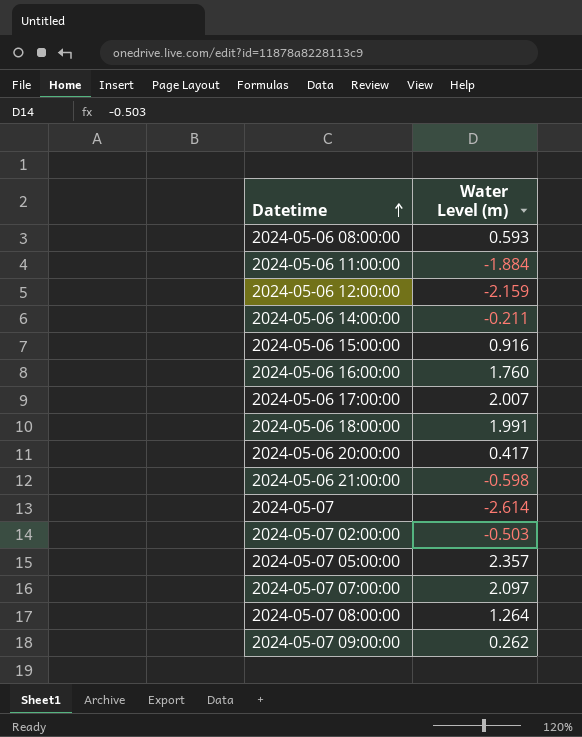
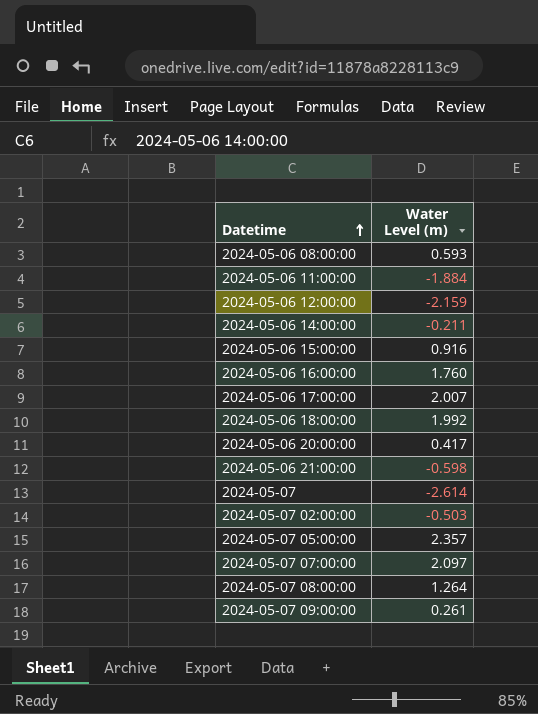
2024-05-06 18:00:00 | Water Level (m): 1.991 -> 1.992
2024-05-07 09:00:00 | Water Level (m): 0.262 -> 0.261

